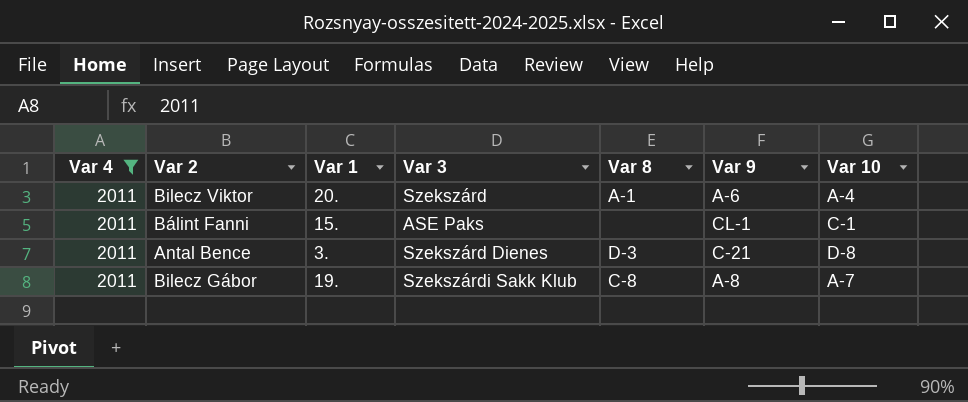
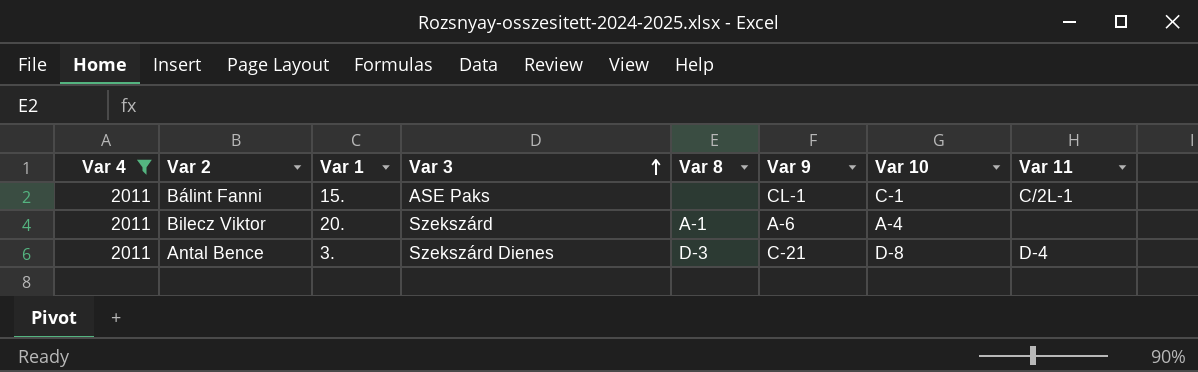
row order: none -> Var 3 ascending
column Var 11 | position: none -> 8
row Bilecz Gábor: 2011 | 19. | Szekszárdi Sakk Klub | C-8 | A-8 | A-7 -> none

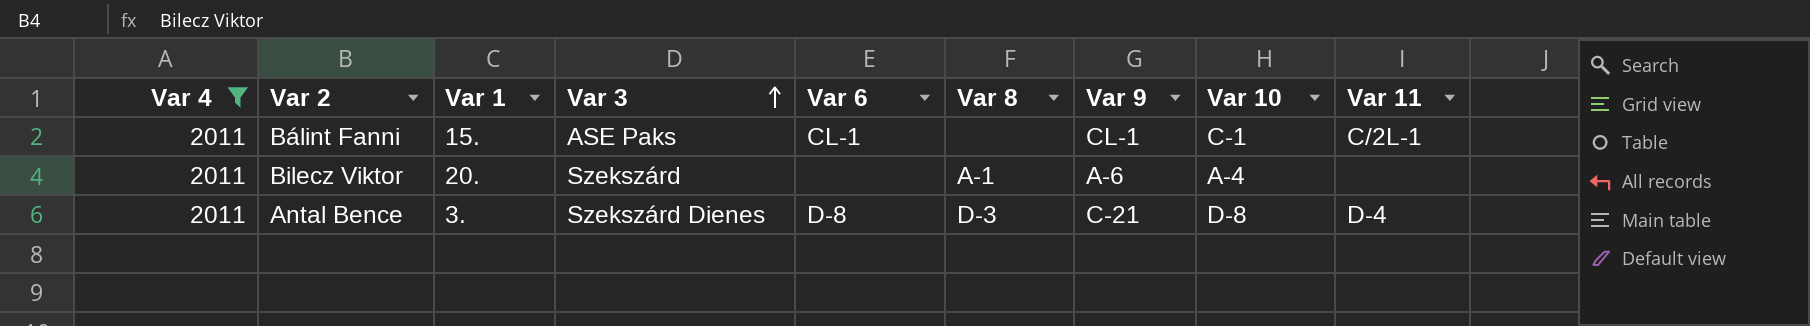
column Var 6 | position: none -> 5

